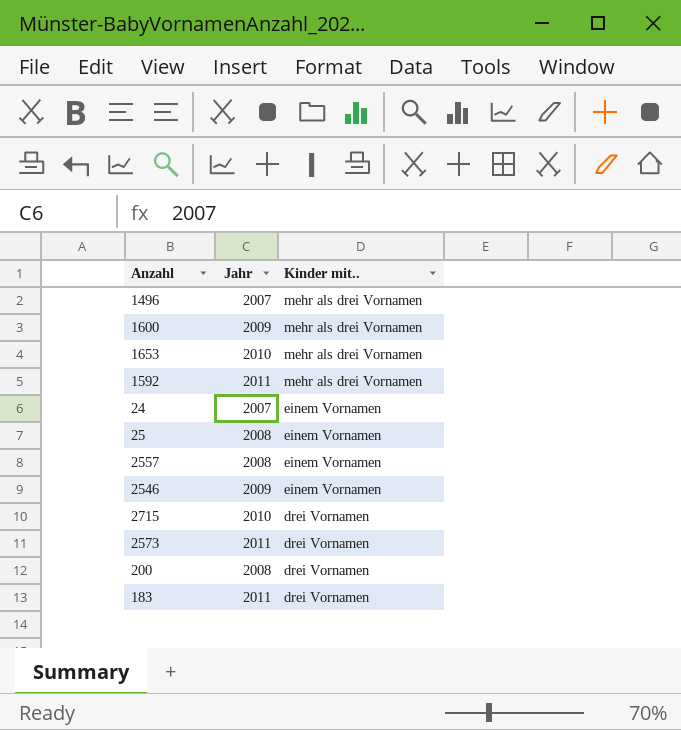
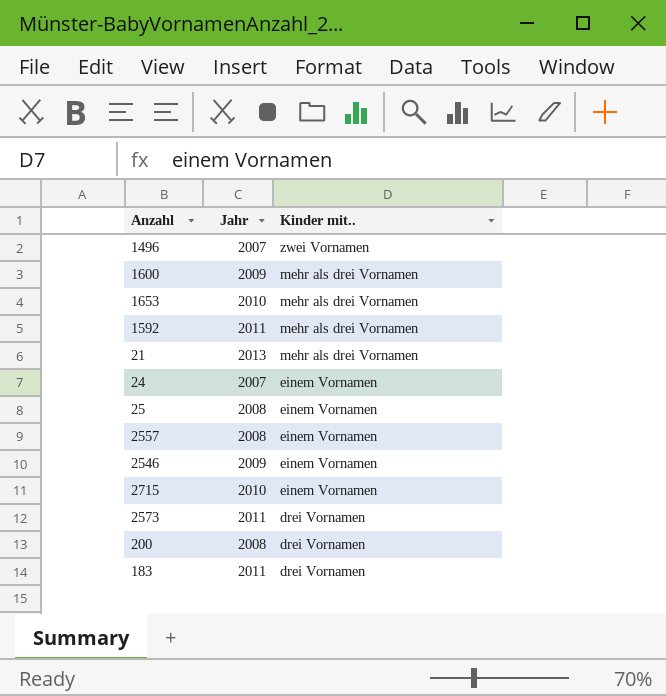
1496 | Kinder mit..: mehr als drei Vornamen -> zwei Vornamen
row 21: none -> 2013 | mehr als drei Vornamen
2715 | Kinder mit..: drei Vornamen -> einem Vornamen

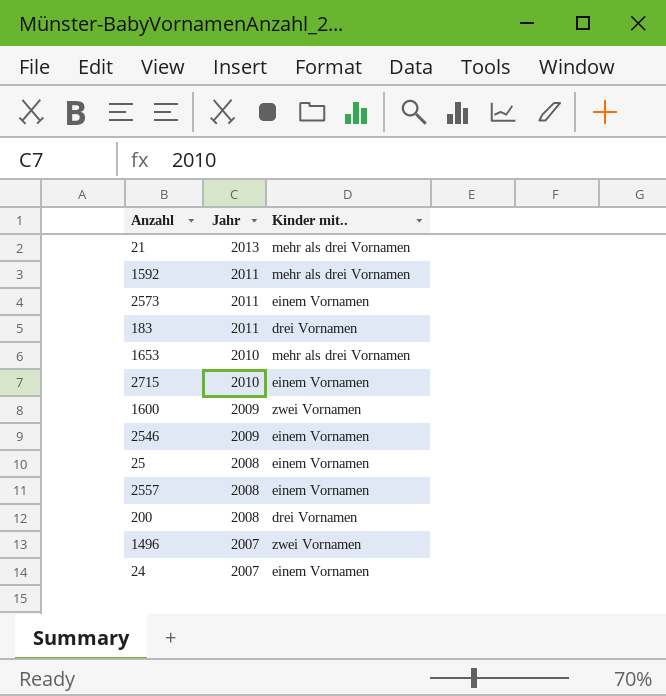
row order: Kinder mit.. descending -> Jahr descending
2573 | Kinder mit..: drei Vornamen -> einem Vornamen
1600 | Kinder mit..: mehr als drei Vornamen -> zwei Vornamen

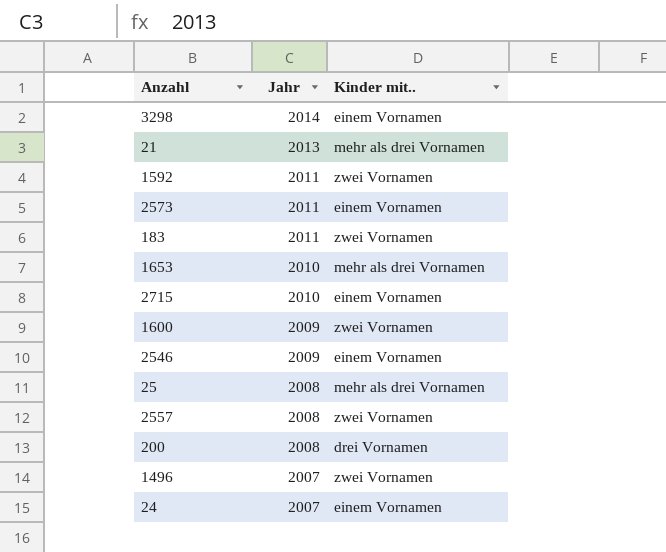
row 3298: none -> 2014 | einem Vornamen
1592 | Kinder mit..: mehr als drei Vornamen -> zwei Vornamen
183 | Kinder mit..: drei Vornamen -> zwei Vornamen
25 | Kinder mit..: einem Vornamen -> mehr als drei Vornamen
2557 | Kinder mit..: einem Vornamen -> zwei Vornamen

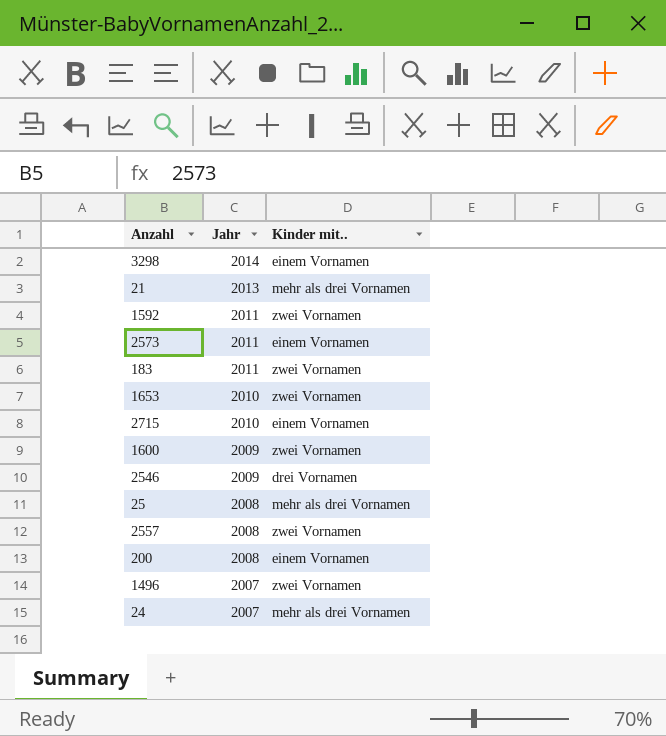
1653 | Kinder mit..: mehr als drei Vornamen -> zwei Vornamen
2546 | Kinder mit..: einem Vornamen -> drei Vornamen
200 | Kinder mit..: drei Vornamen -> einem Vornamen
24 | Kinder mit..: einem Vornamen -> mehr als drei Vornamen

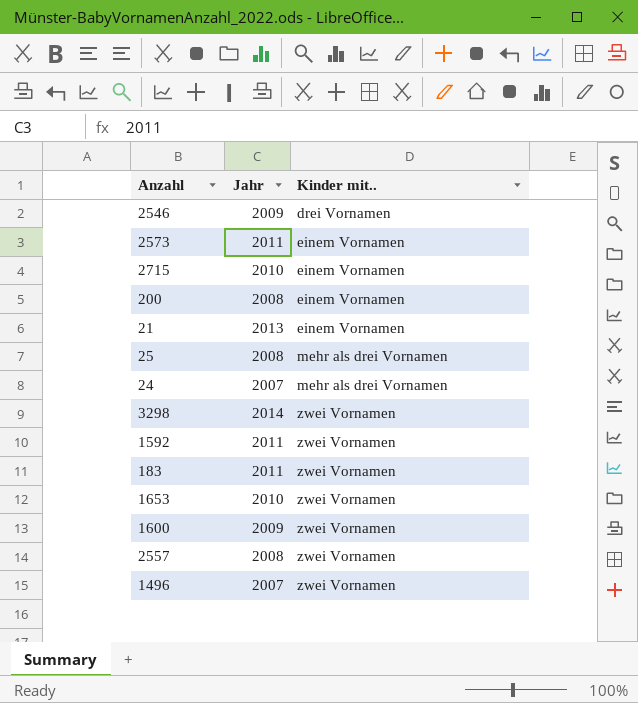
row order: Jahr descending -> Kinder mit.. ascending
21 | Kinder mit..: mehr als drei Vornamen -> einem Vornamen
3298 | Kinder mit..: einem Vornamen -> zwei Vornamen

